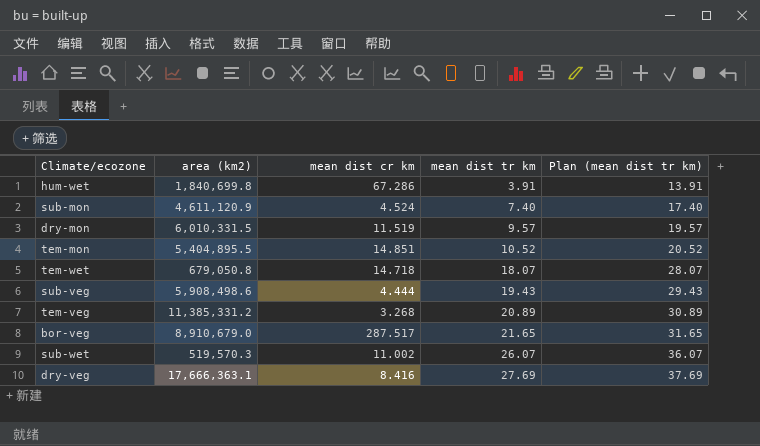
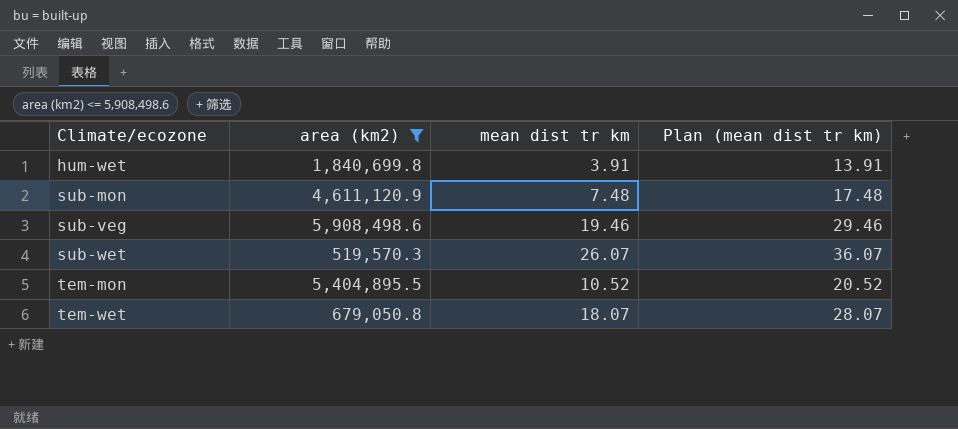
filter: none -> area (km2) <= 5,908,498.6
row order: mean dist tr km ascending -> Climate/ecozone ascending
column mean dist cr km | position: 3 -> none
sub-mon | mean dist tr km: 7.40 -> 7.48
sub-mon | Plan (mean dist tr km): 17.40 -> 17.48
sub-veg | mean dist tr km: 19.43 -> 19.46
sub-veg | Plan (mean dist tr km): 29.43 -> 29.46

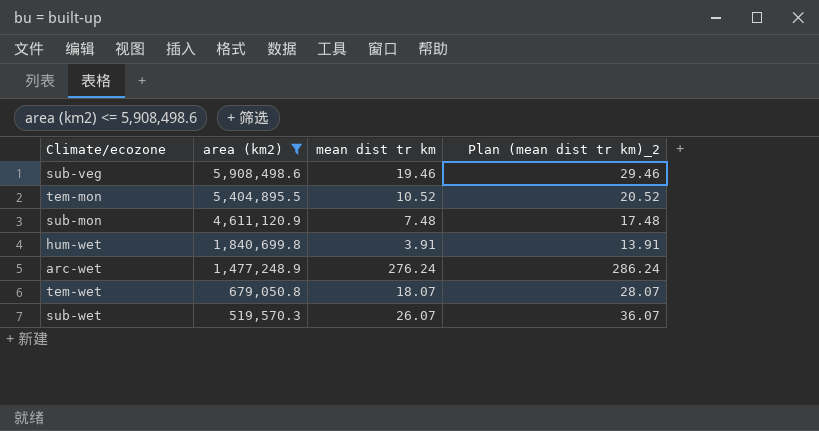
row order: Climate/ecozone ascending -> area (km2) descending
column name: Plan (mean dist tr km) -> Plan (mean dist tr km)_2
row arc-wet: none -> 1,477,248.9 | 276.24 | 286.24

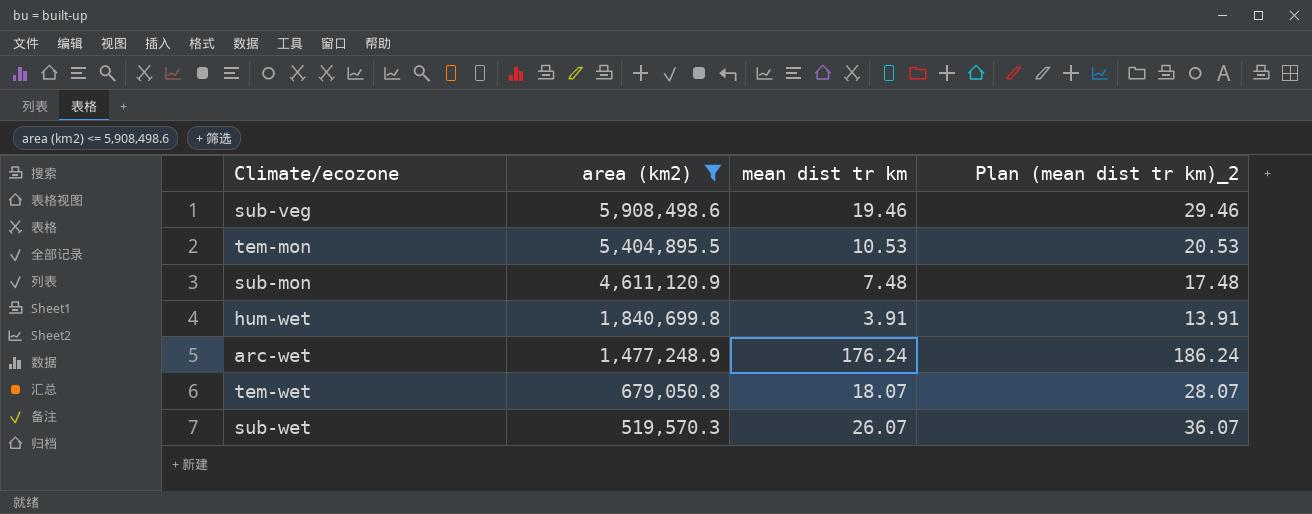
tem-mon | mean dist tr km: 10.52 -> 10.53
tem-mon | Plan (mean dist tr km)_2: 20.52 -> 20.53
arc-wet | mean dist tr km: 276.24 -> 176.24
arc-wet | Plan (mean dist tr km)_2: 286.24 -> 186.24

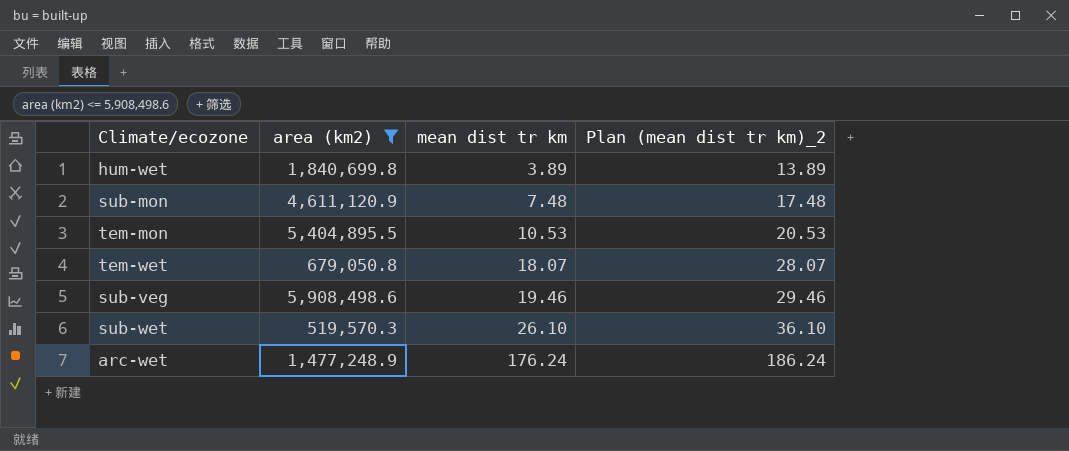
row order: area (km2) descending -> mean dist tr km ascending
hum-wet | mean dist tr km: 3.91 -> 3.89
hum-wet | Plan (mean dist tr km)_2: 13.91 -> 13.89
sub-wet | mean dist tr km: 26.07 -> 26.10
sub-wet | Plan (mean dist tr km)_2: 36.07 -> 36.10

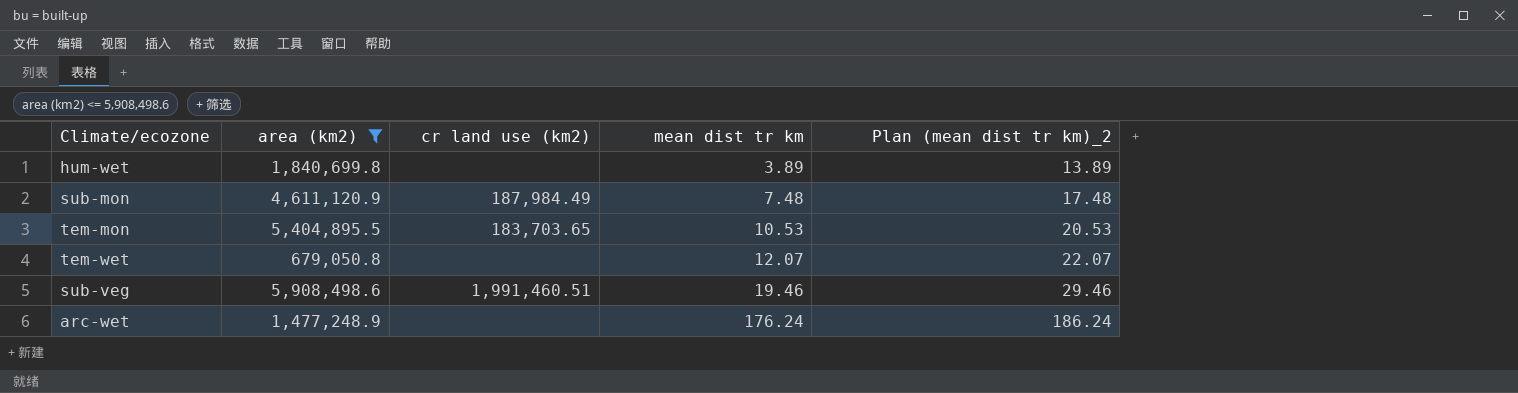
column cr land use (km2) | position: none -> 3
row sub-wet: 519,570.3 | 26.10 | 36.10 -> none
tem-wet | mean dist tr km: 18.07 -> 12.07
tem-wet | Plan (mean dist tr km)_2: 28.07 -> 22.07

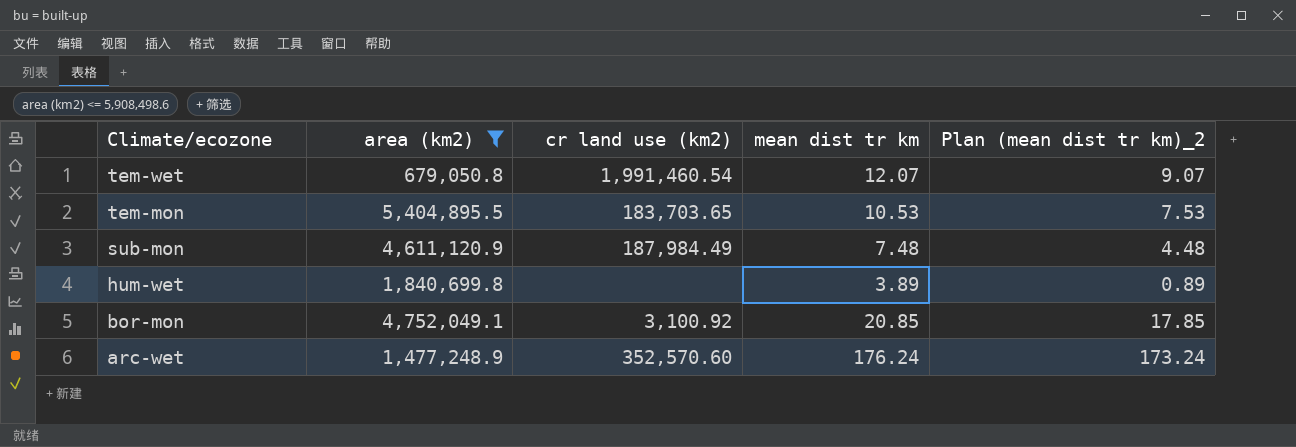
row order: mean dist tr km ascending -> Climate/ecozone descending
column Plan (mean dist tr km)_2 | formula: [mean dist tr km] + 10 -> [mean dist tr km] - 3
row sub-veg: 5,908,498.6 | 1,991,460.51 | 19.46 | 29.46 -> none
tem-wet | cr land use (km2): none -> 1,991,460.54
row bor-mon: none -> 4,752,049.1 | 3,100.92 | 20.85 | 17.85
arc-wet | cr land use (km2): none -> 352,570.60

